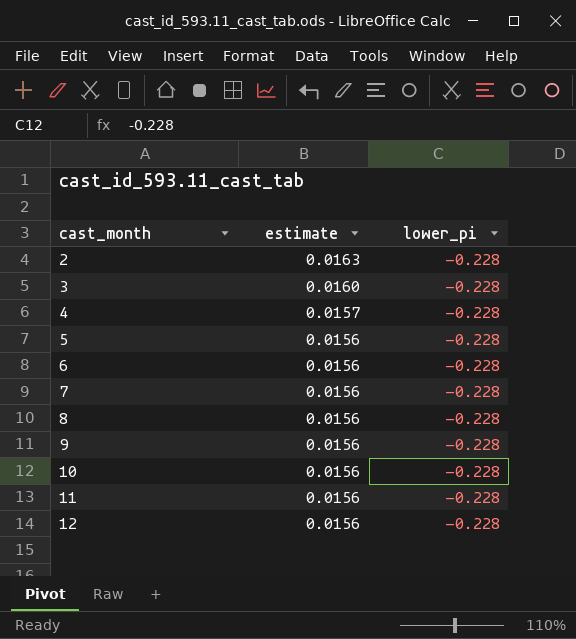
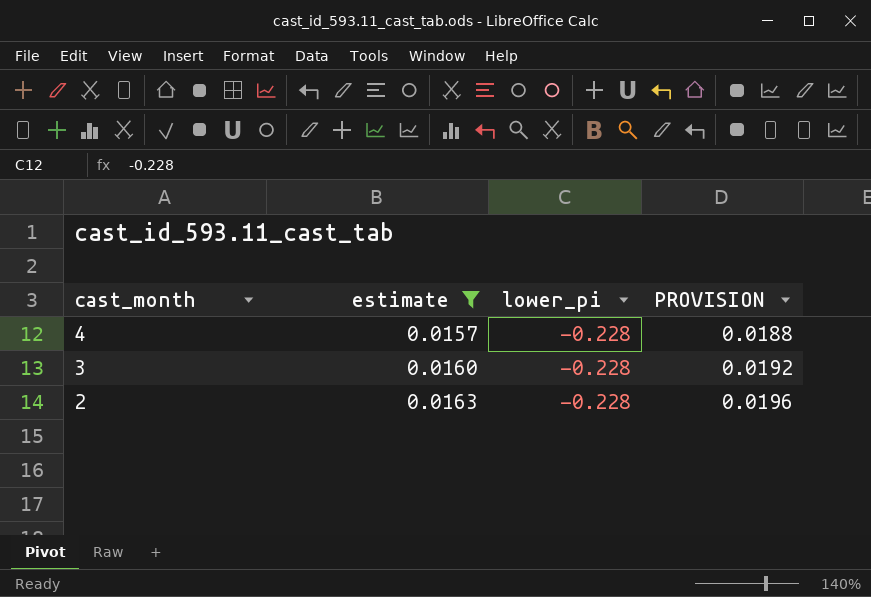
filter: none -> estimate != 0.0156
row order: cast_month ascending -> cast_month descending
column PROVISION | formula: none -> [estimate] * 1.2

